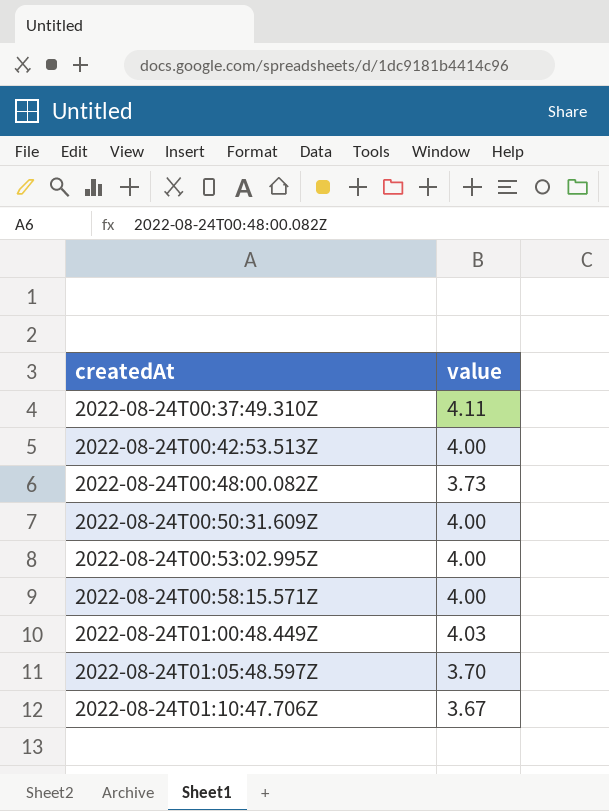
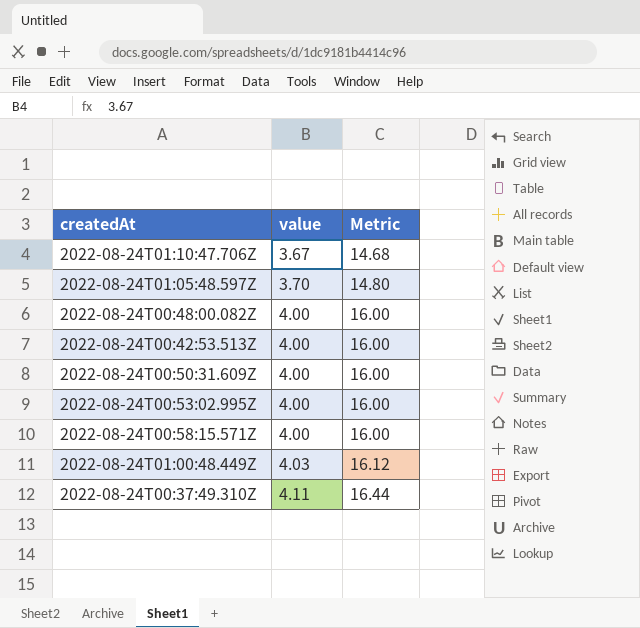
row order: createdAt ascending -> value ascending
column Metric | formula: none -> [value] * 4
2022-08-24T00:48:00.082Z | value: 3.73 -> 4.00

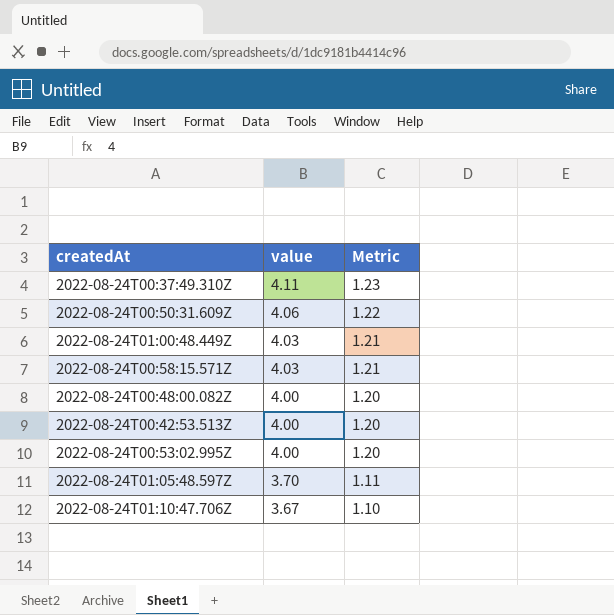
row order: value ascending -> value descending
column Metric | formula: [value] * 4 -> [value] * 0.3
2022-08-24T00:50:31.609Z | value: 4.00 -> 4.06
2022-08-24T00:58:15.571Z | value: 4.00 -> 4.03

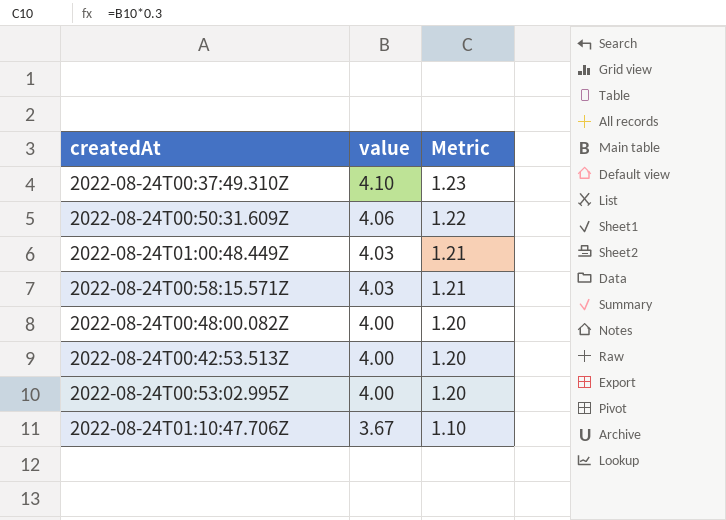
row 2022-08-24T01:05:48.597Z: 3.70 | 1.11 -> none
2022-08-24T00:37:49.310Z | value: 4.11 -> 4.10

